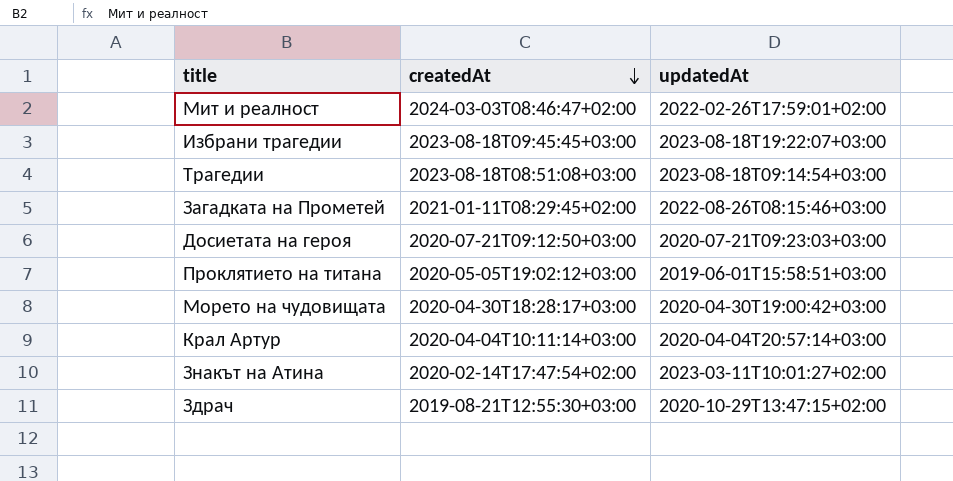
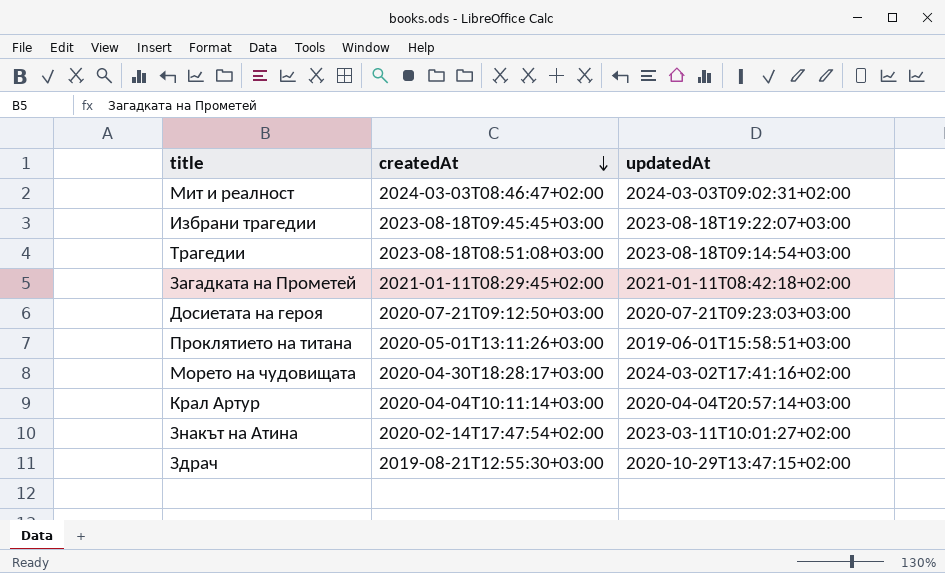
Мит и реалност | updatedAt: 2022-02-26T17:59:01+02:00 -> 2024-03-03T09:02:31+02:00
Загадката на Прометей | updatedAt: 2022-08-26T08:15:46+03:00 -> 2021-01-11T08:42:18+02:00
Проклятието на титана | createdAt: 2020-05-05T19:02:12+03:00 -> 2020-05-01T13:11:26+03:00
Морето на чудовищата | updatedAt: 2020-04-30T19:00:42+03:00 -> 2024-03-02T17:41:16+02:00

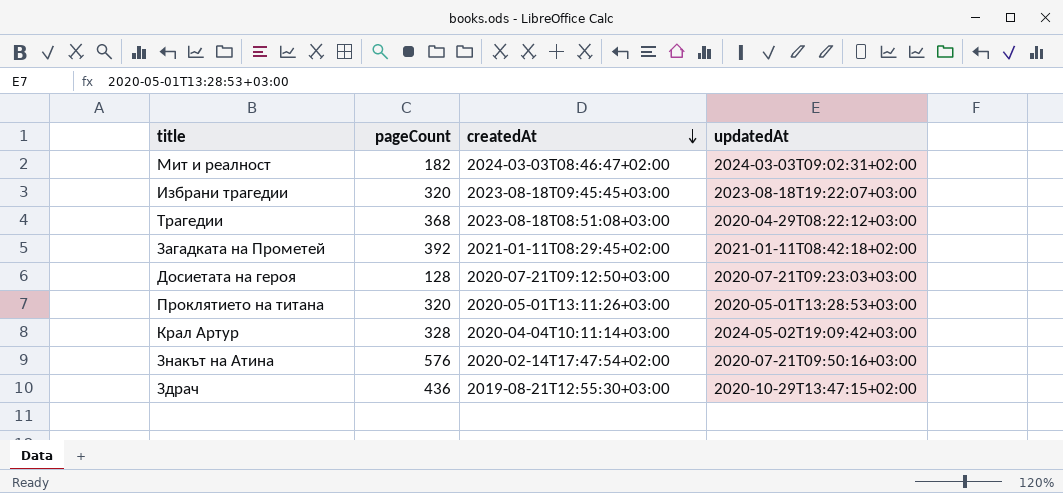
column pageCount | position: none -> 2
row Морето на чудовищата: 2020-04-30T18:28:17+03:00 | 2024-03-02T17:41:16+02:00 -> none
Трагедии | updatedAt: 2023-08-18T09:14:54+03:00 -> 2020-04-29T08:22:12+03:00
Проклятието на титана | updatedAt: 2019-06-01T15:58:51+03:00 -> 2020-05-01T13:28:53+03:00
Крал Артур | updatedAt: 2020-04-04T20:57:14+03:00 -> 2024-05-02T19:09:42+03:00
Знакът на Атина | updatedAt: 2023-03-11T10:01:27+02:00 -> 2020-07-21T09:50:16+03:00

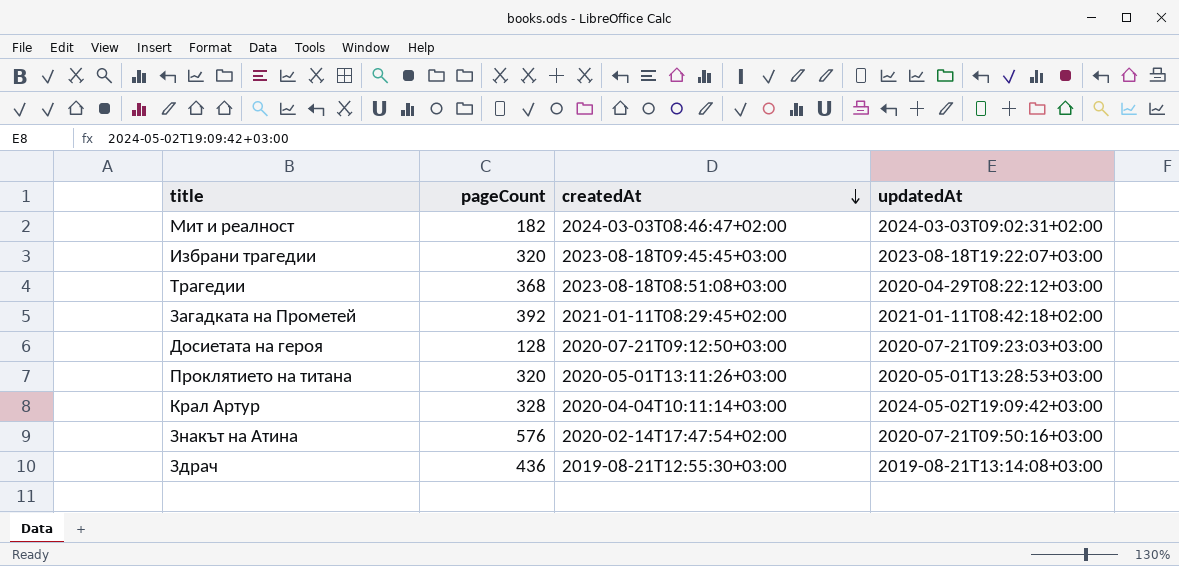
Здрач | updatedAt: 2020-10-29T13:47:15+02:00 -> 2019-08-21T13:14:08+03:00

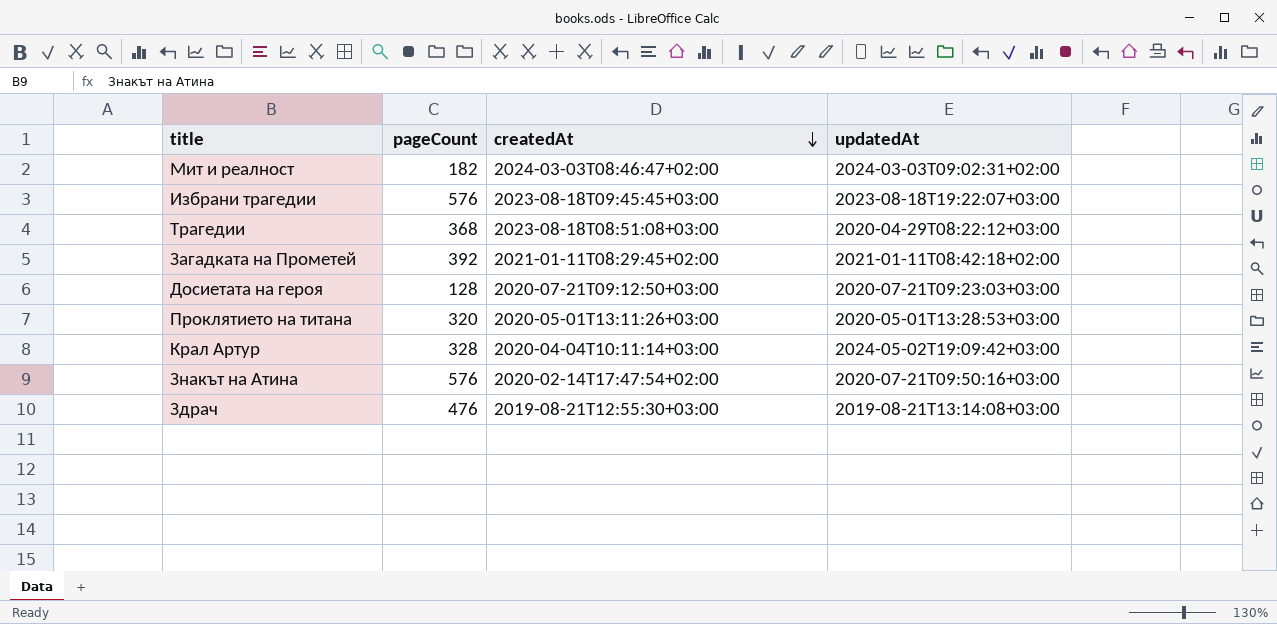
Избрани трагедии | pageCount: 320 -> 576
Здрач | pageCount: 436 -> 476

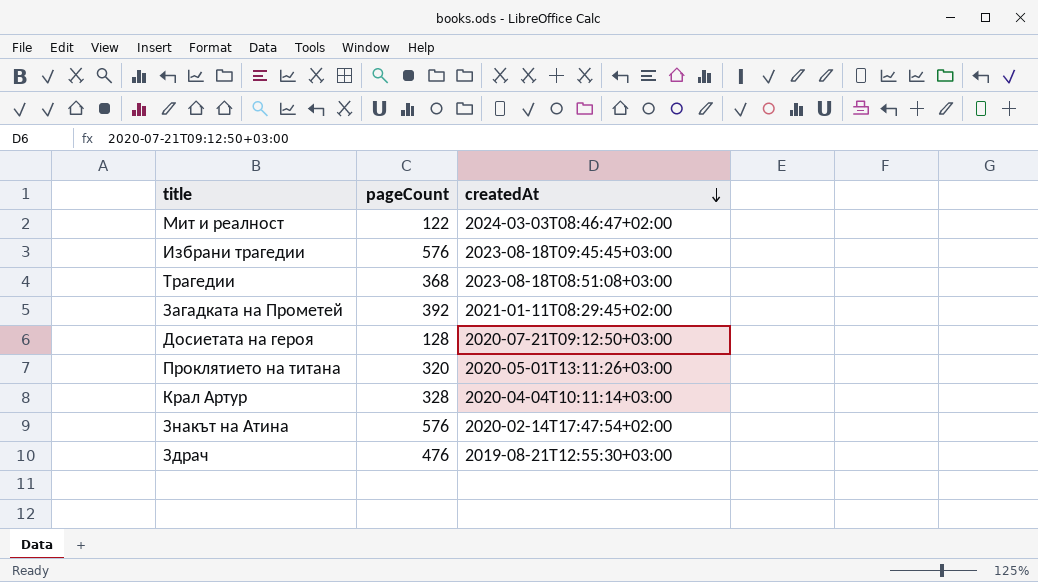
column updatedAt | position: 4 -> none
Мит и реалност | pageCount: 182 -> 122

